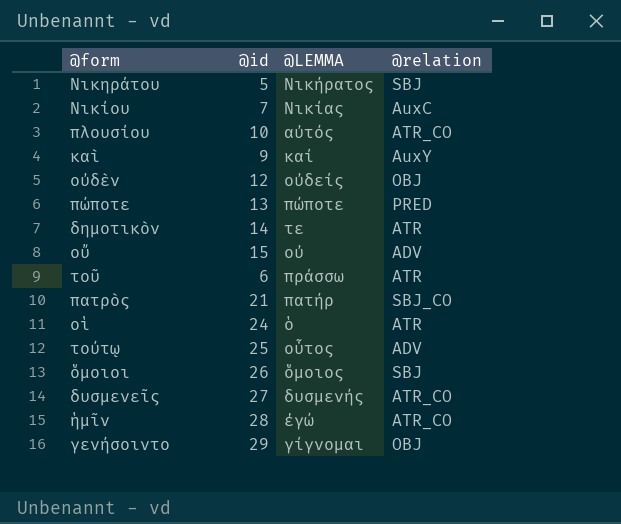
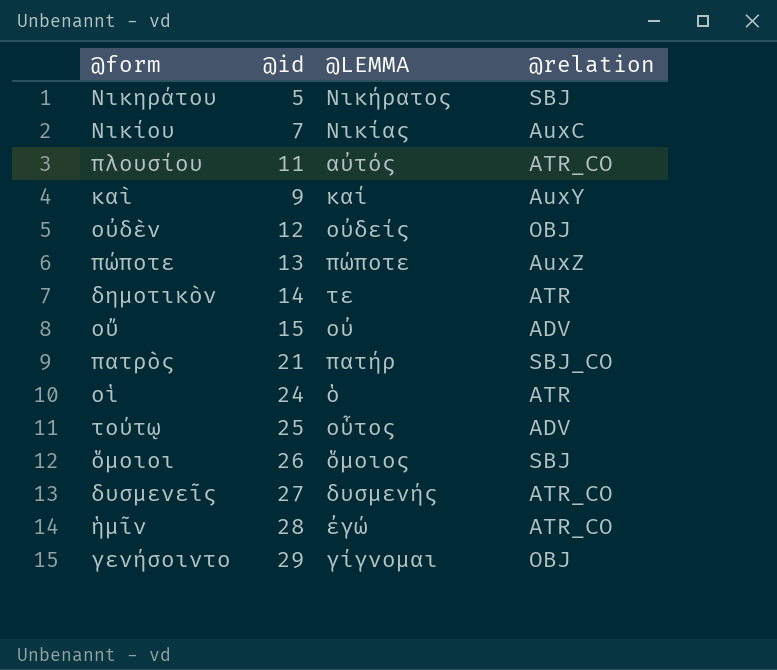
row τοῦ: 6 | πράσσω | ATR -> none
πλουσίου | @id: 10 -> 11
πώποτε | @relation: PRED -> AuxZ

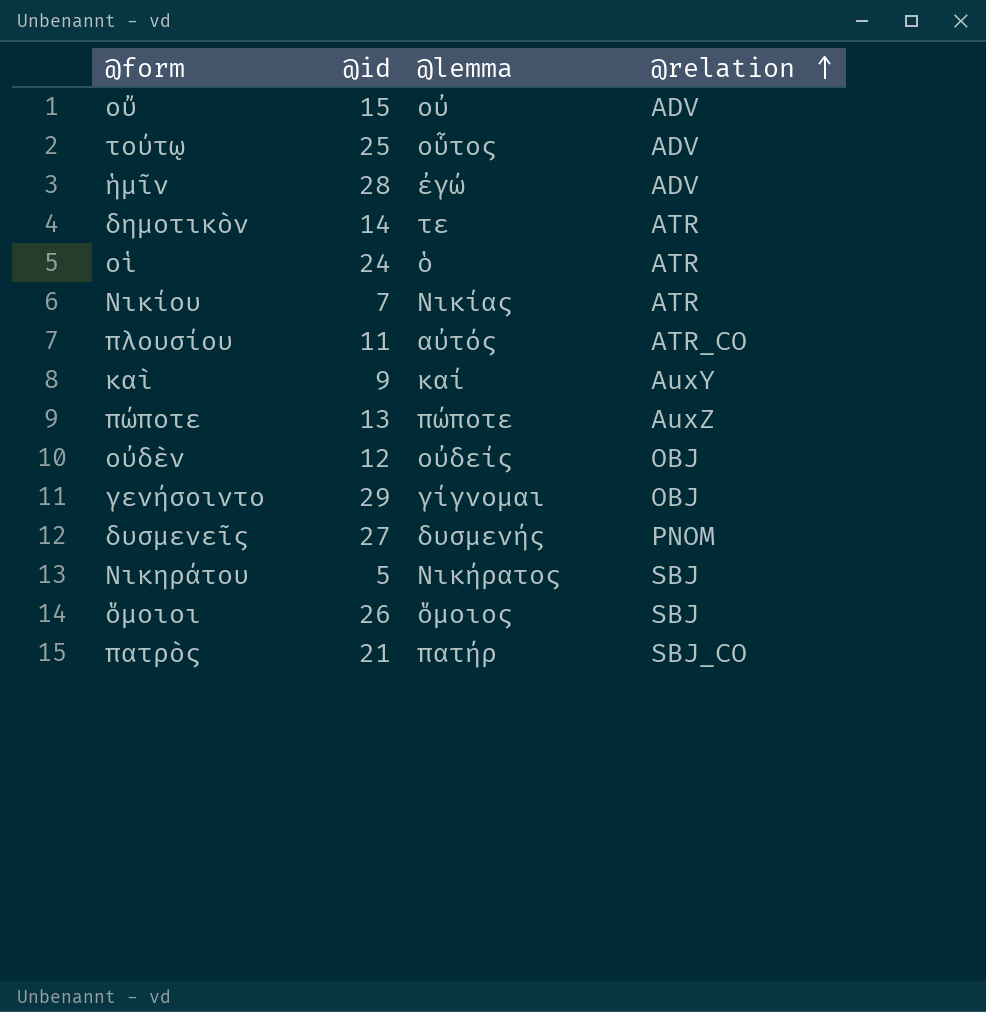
row order: none -> @relation ascending
column name: @LEMMA -> @lemma
ἡμῖν | @relation: ATR_CO -> ADV
Νικίου | @relation: AuxC -> ATR
δυσμενεῖς | @relation: ATR_CO -> PNOM

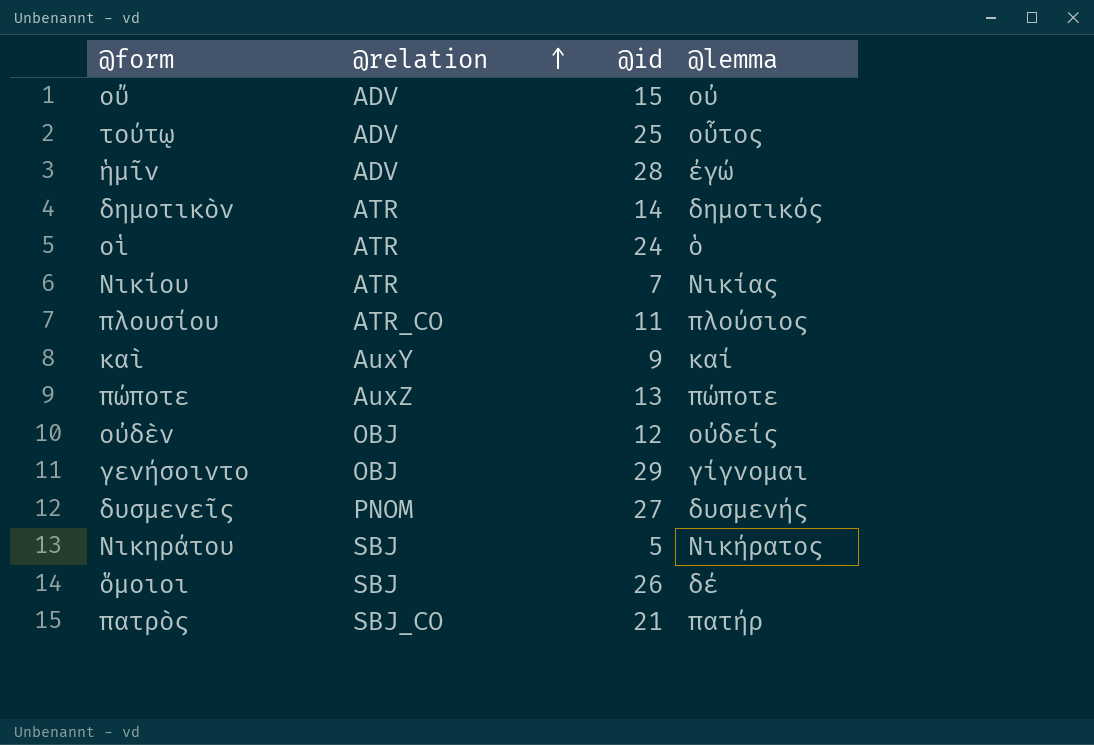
column @relation | position: 4 -> 2
δημοτικὸν | @lemma: τε -> δημοτικός
πλουσίου | @lemma: αὐτός -> πλούσιος
ὅμοιοι | @lemma: ὅμοιος -> δέ

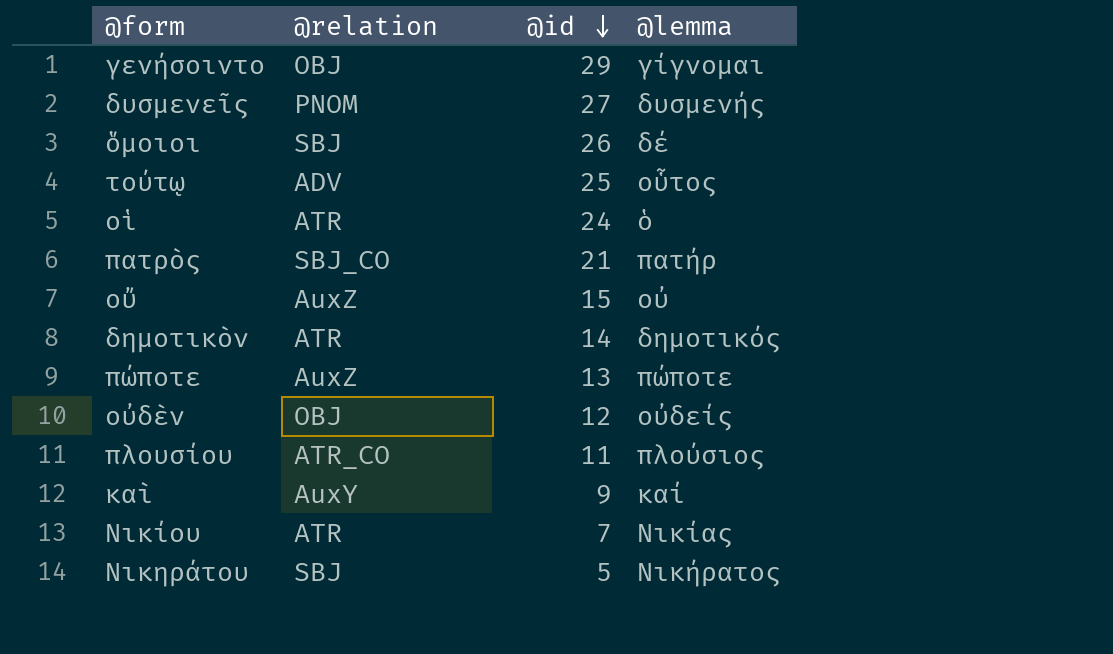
row order: @relation ascending -> @id descending
row ἡμῖν: ADV | 28 | ἐγώ -> none
οὔ | @relation: ADV -> AuxZ

